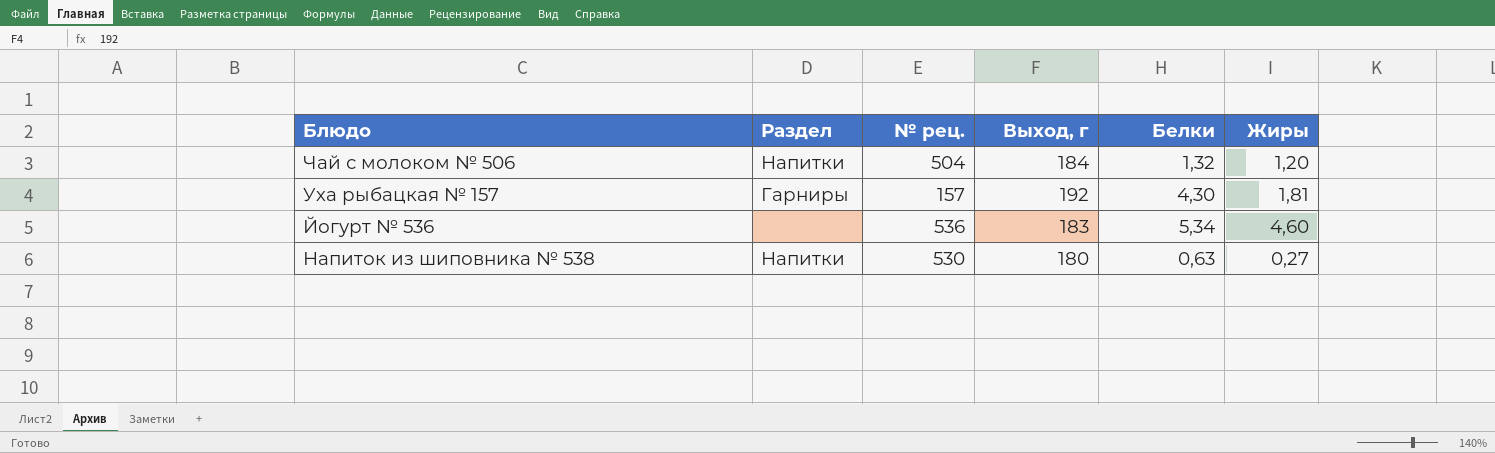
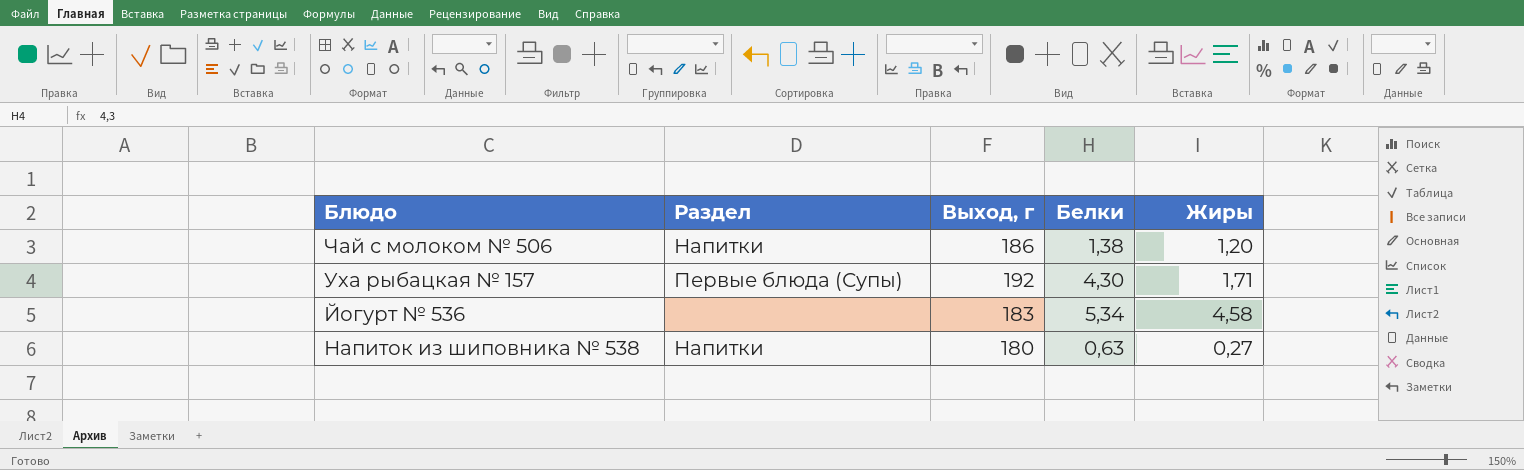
column № рец. | position: 3 -> none
Чай с молоком № 506 | Выход, г: 184 -> 186
Чай с молоком № 506 | Белки: 1,32 -> 1,38
Уха рыбацкая № 157 | Раздел: Гарниры -> Первые блюда (Супы)
Уха рыбацкая № 157 | Жиры: 1,81 -> 1,71
Йогурт № 536 | Жиры: 4,60 -> 4,58

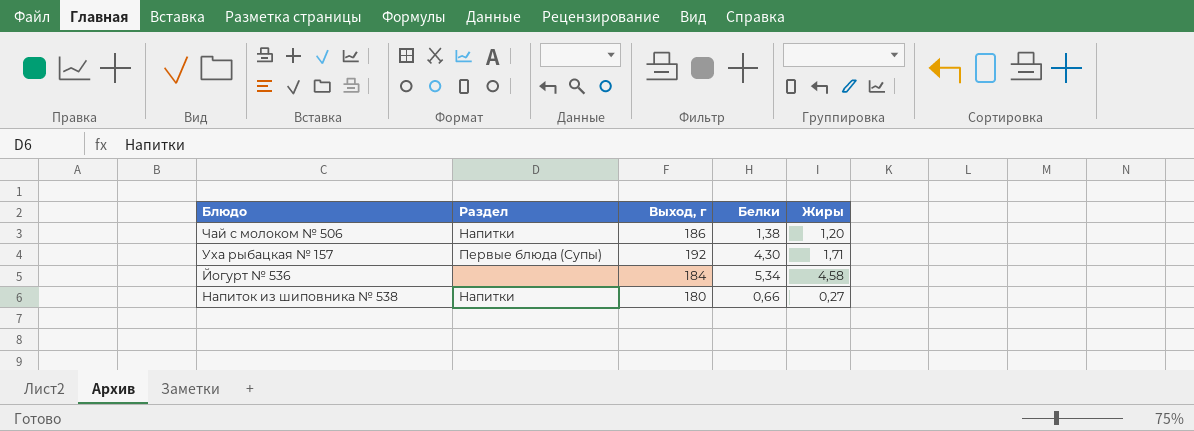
Йогурт № 536 | Выход, г: 183 -> 184
Напиток из шиповника № 538 | Белки: 0,63 -> 0,66

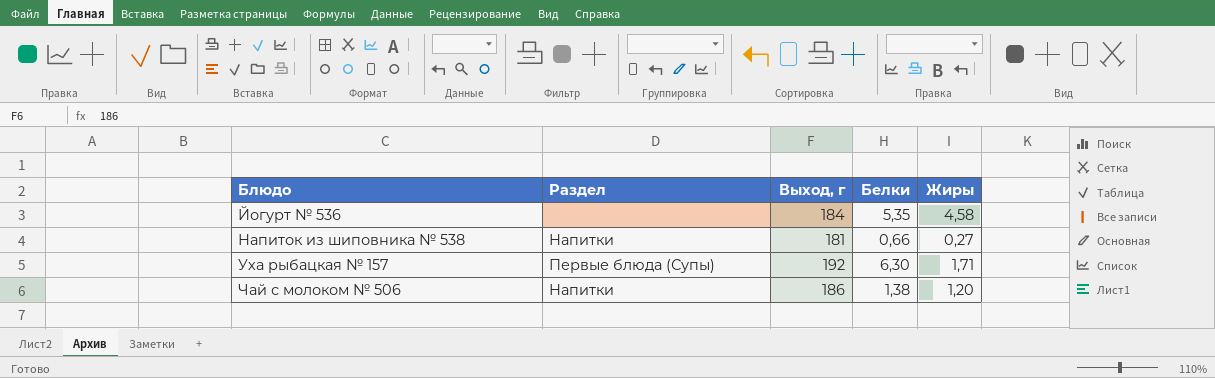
row order: none -> Блюдо ascending
Йогурт № 536 | Белки: 5,34 -> 5,35
Напиток из шиповника № 538 | Выход, г: 180 -> 181
Уха рыбацкая № 157 | Белки: 4,30 -> 6,30

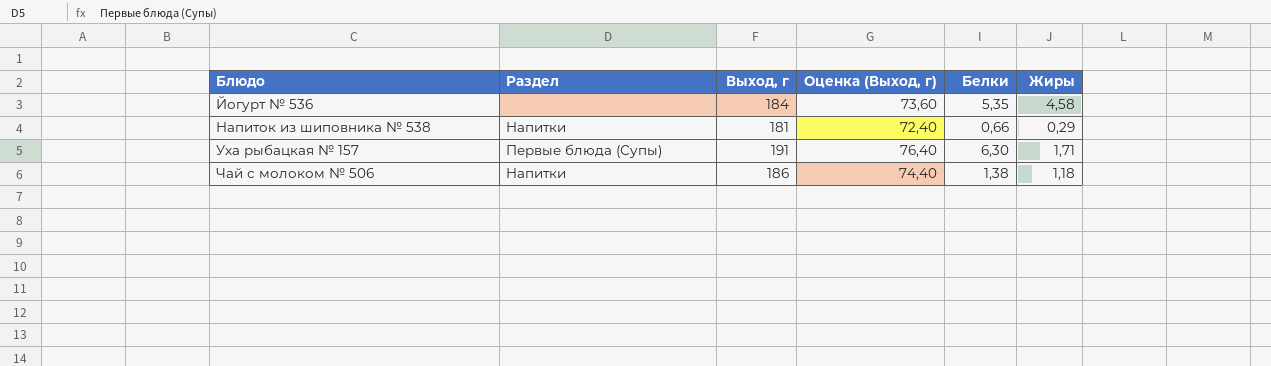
column Оценка (Выход, г) | formula: none -> [Выход, г] * 0,4
Напиток из шиповника № 538 | Жиры: 0,27 -> 0,29
Уха рыбацкая № 157 | Выход, г: 192 -> 191
Чай с молоком № 506 | Жиры: 1,20 -> 1,18

